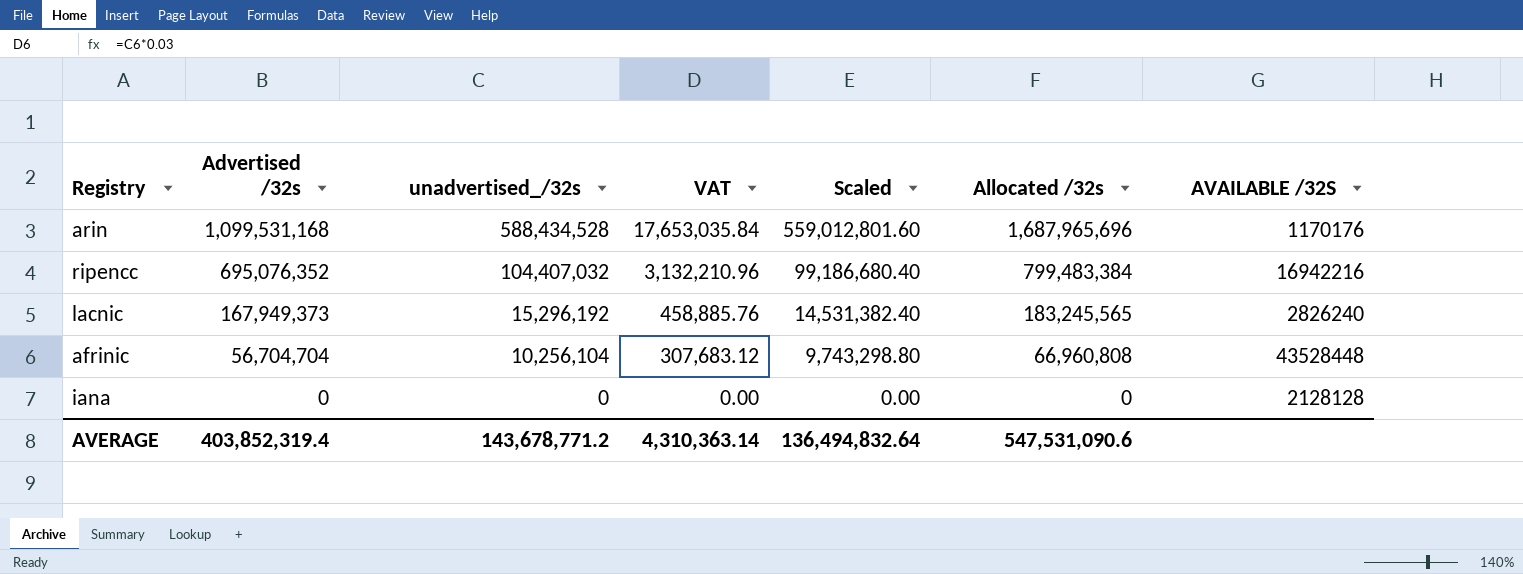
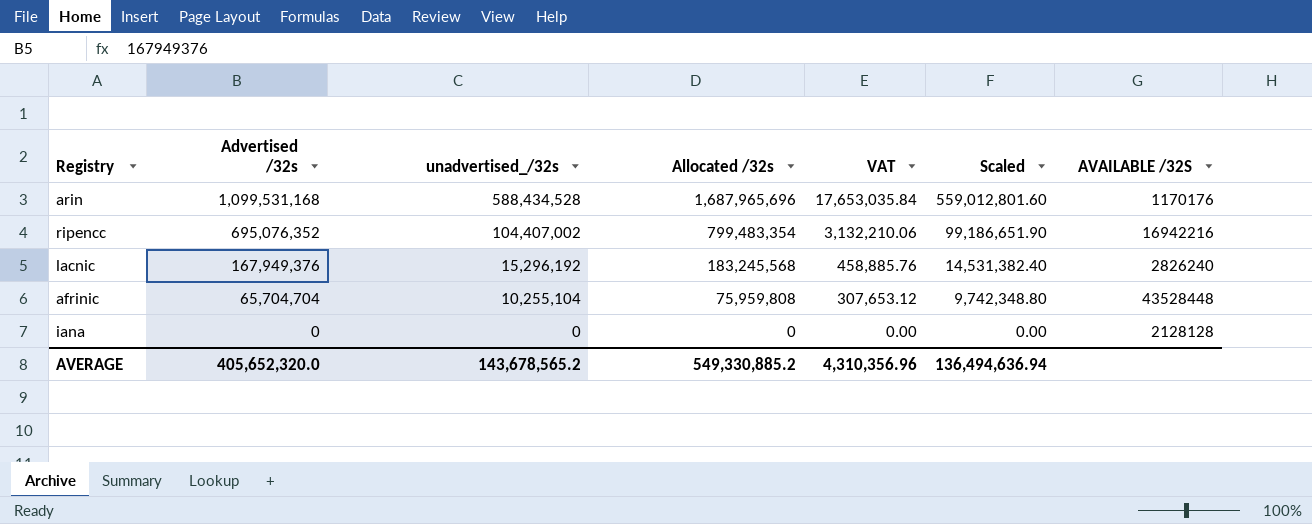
column Allocated /32s | position: 6 -> 4
ripencc | unadvertised_/32s: 104,407,032 -> 104,407,002
ripencc | Allocated /32s: 799,483,384 -> 799,483,354
ripencc | VAT: 3,132,210.96 -> 3,132,210.06
ripencc | Scaled: 99,186,680.40 -> 99,186,651.90
lacnic | Advertised /32s: 167,949,373 -> 167,949,376
lacnic | Allocated /32s: 183,245,565 -> 183,245,568
afrinic | Advertised /32s: 56,704,704 -> 65,704,704
afrinic | unadvertised_/32s: 10,256,104 -> 10,255,104
afrinic | Allocated /32s: 66,960,808 -> 75,959,808
afrinic | VAT: 307,683.12 -> 307,653.12
afrinic | Scaled: 9,743,298.80 -> 9,742,348.80
AVERAGE | Advertised /32s: 403,852,319.4 -> 405,652,320.0
AVERAGE | unadvertised_/32s: 143,678,771.2 -> 143,678,565.2
AVERAGE | Allocated /32s: 547,531,090.6 -> 549,330,885.2
AVERAGE | VAT: 4,310,363.14 -> 4,310,356.96
AVERAGE | Scaled: 136,494,832.64 -> 136,494,636.94

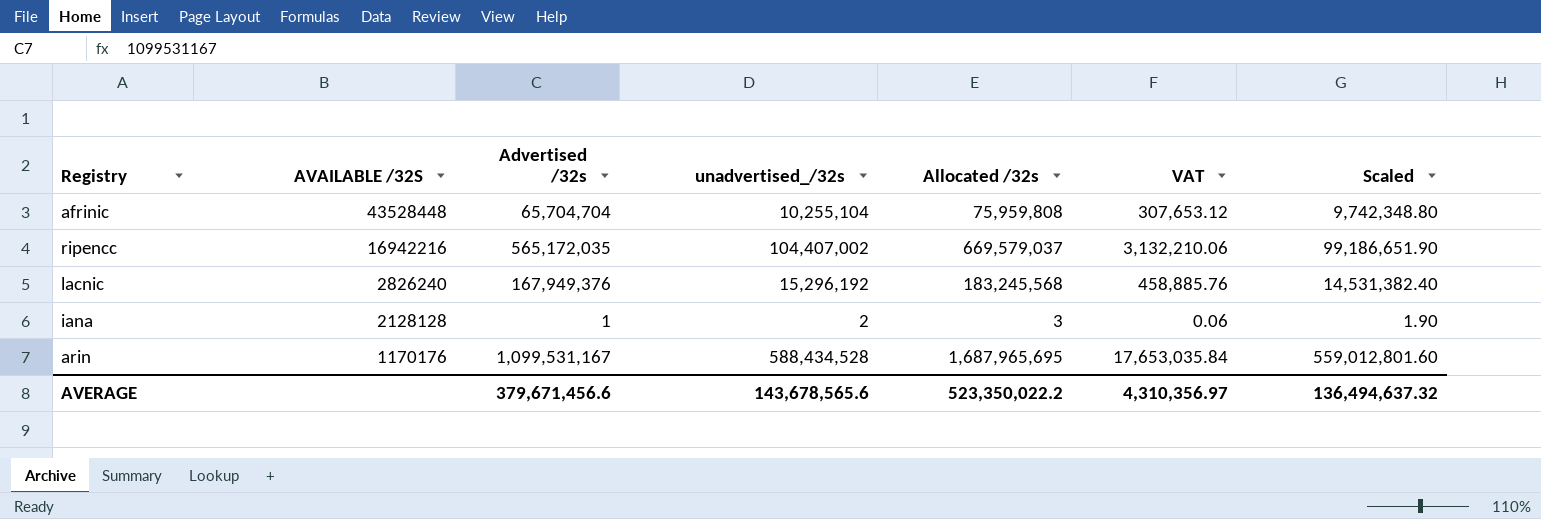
row order: Advertised /32s descending -> AVAILABLE /32S descending
column AVAILABLE /32S | position: 7 -> 2
ripencc | Advertised /32s: 695,076,352 -> 565,172,035
ripencc | Allocated /32s: 799,483,354 -> 669,579,037
iana | Advertised /32s: 0 -> 1
iana | unadvertised_/32s: 0 -> 2
iana | Allocated /32s: 0 -> 3
iana | VAT: 0.00 -> 0.06
iana | Scaled: 0.00 -> 1.90
arin | Advertised /32s: 1,099,531,168 -> 1,099,531,167
arin | Allocated /32s: 1,687,965,696 -> 1,687,965,695
AVERAGE | Advertised /32s: 405,652,320.0 -> 379,671,456.6
AVERAGE | unadvertised_/32s: 143,678,565.2 -> 143,678,565.6
AVERAGE | Allocated /32s: 549,330,885.2 -> 523,350,022.2
AVERAGE | VAT: 4,310,356.96 -> 4,310,356.97
AVERAGE | Scaled: 136,494,636.94 -> 136,494,637.32

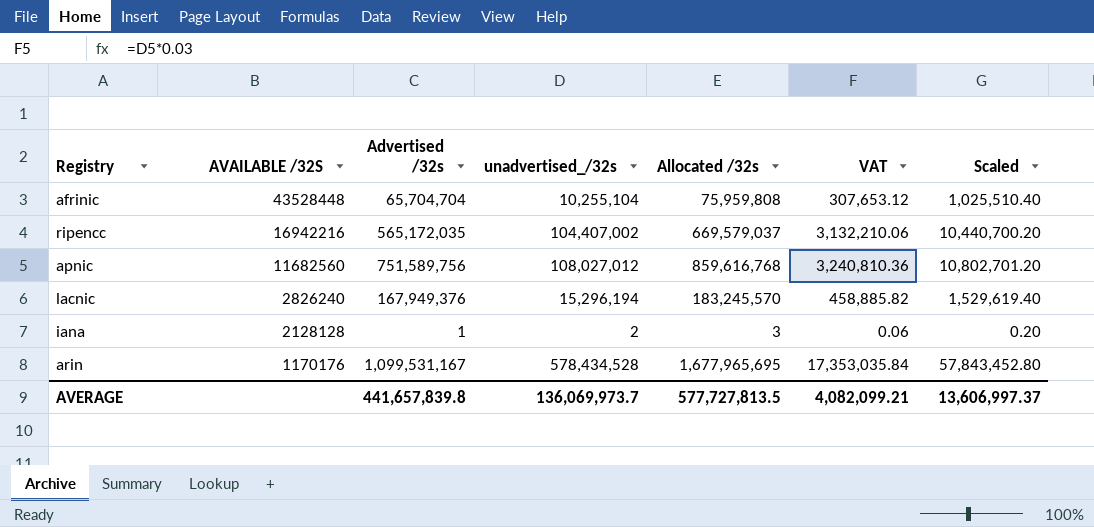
column Scaled | formula: [unadvertised_/32s] * 0.95 -> [unadvertised_/32s] * 0.1
row apnic: none -> 11682560 | 751,589,756 | 108,027,012 | 859,616,768 | 3,240,810.36 | 10,802,701.20
lacnic | unadvertised_/32s: 15,296,192 -> 15,296,194
lacnic | Allocated /32s: 183,245,568 -> 183,245,570
lacnic | VAT: 458,885.76 -> 458,885.82
arin | unadvertised_/32s: 588,434,528 -> 578,434,528
arin | Allocated /32s: 1,687,965,695 -> 1,677,965,695
arin | VAT: 17,653,035.84 -> 17,353,035.84
AVERAGE | Advertised /32s: 379,671,456.6 -> 441,657,839.8
AVERAGE | unadvertised_/32s: 143,678,565.6 -> 136,069,973.7
AVERAGE | Allocated /32s: 523,350,022.2 -> 577,727,813.5
AVERAGE | VAT: 4,310,356.97 -> 4,082,099.21
AVERAGE | Scaled: 136,494,637.32 -> 13,606,997.37

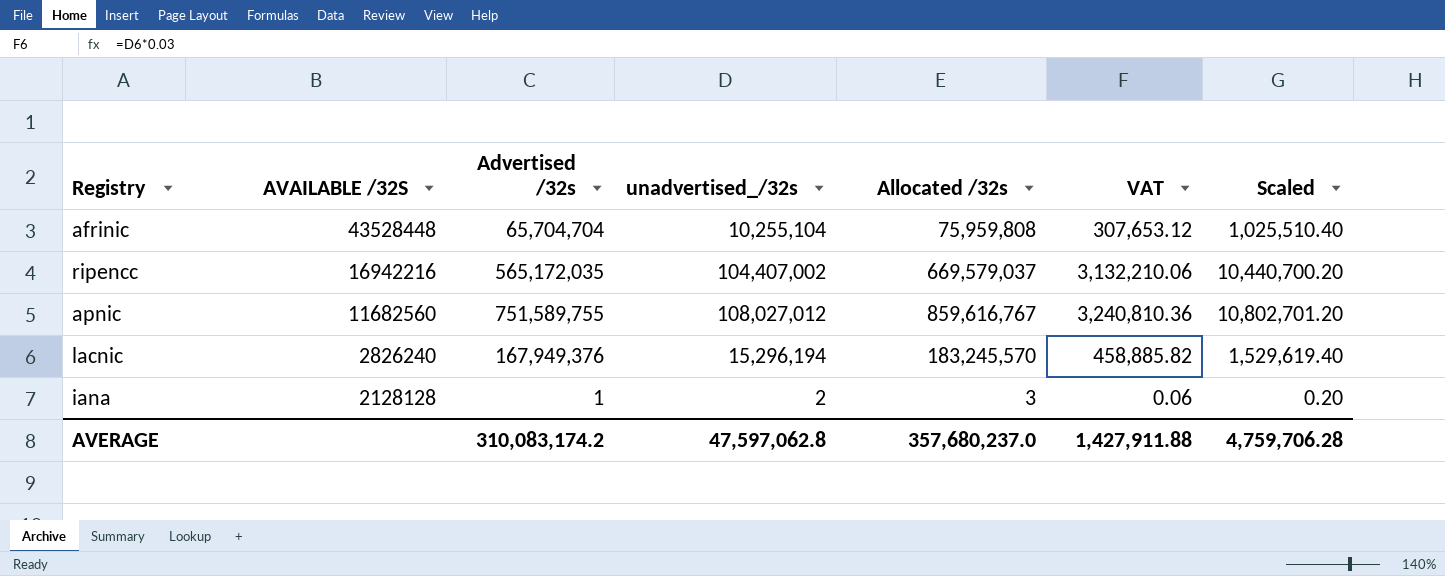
row arin: 1170176 | 1,099,531,167 | 578,434,528 | 1,677,965,695 | 17,353,035.84 | 57,843,452.80 -> none
apnic | Advertised /32s: 751,589,756 -> 751,589,755
apnic | Allocated /32s: 859,616,768 -> 859,616,767
AVERAGE | Advertised /32s: 441,657,839.8 -> 310,083,174.2
AVERAGE | unadvertised_/32s: 136,069,973.7 -> 47,597,062.8
AVERAGE | Allocated /32s: 577,727,813.5 -> 357,680,237.0
AVERAGE | VAT: 4,082,099.21 -> 1,427,911.88
AVERAGE | Scaled: 13,606,997.37 -> 4,759,706.28

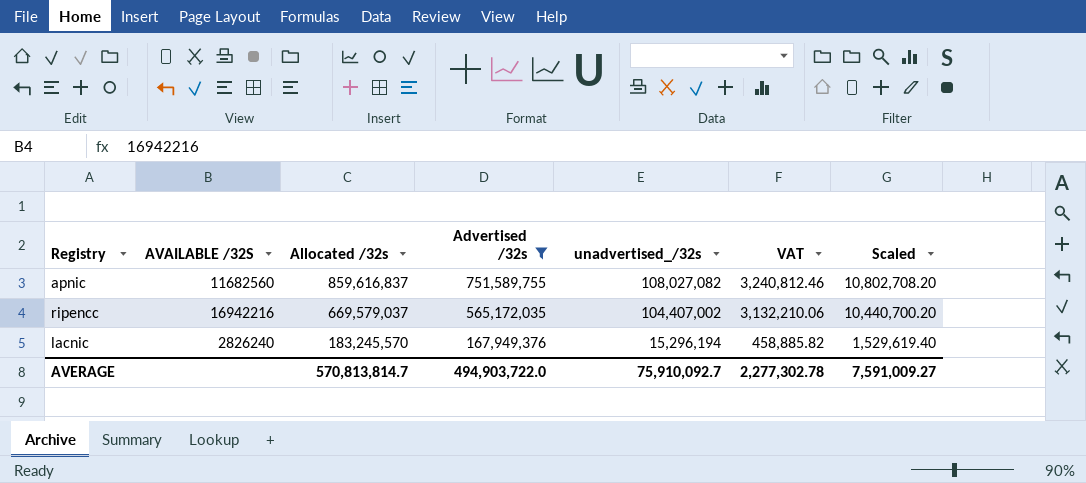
filter: none -> Advertised /32s >= 167,949,376
row order: AVAILABLE /32S descending -> Allocated /32s descending
column Allocated /32s | position: 5 -> 3
apnic | Allocated /32s: 859,616,767 -> 859,616,837
apnic | unadvertised_/32s: 108,027,012 -> 108,027,082
apnic | VAT: 3,240,810.36 -> 3,240,812.46
apnic | Scaled: 10,802,701.20 -> 10,802,708.20
AVERAGE | Allocated /32s: 357,680,237.0 -> 570,813,814.7
AVERAGE | Advertised /32s: 310,083,174.2 -> 494,903,722.0
AVERAGE | unadvertised_/32s: 47,597,062.8 -> 75,910,092.7
AVERAGE | VAT: 1,427,911.88 -> 2,277,302.78
AVERAGE | Scaled: 4,759,706.28 -> 7,591,009.27

